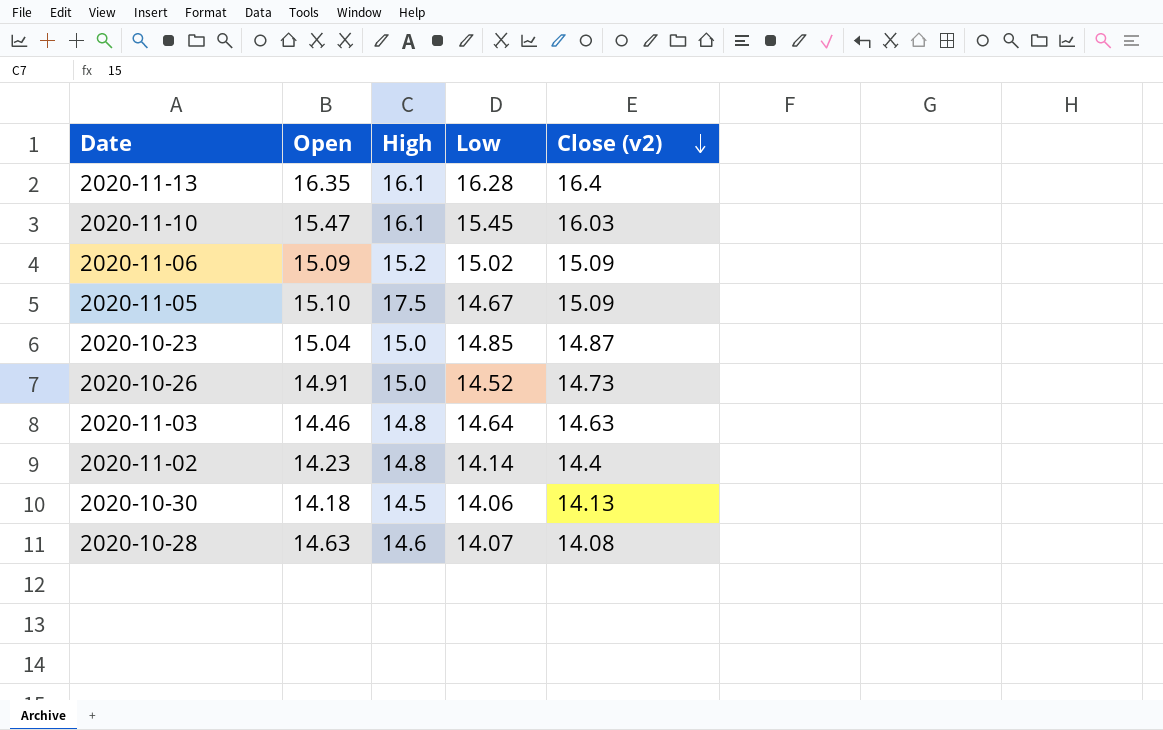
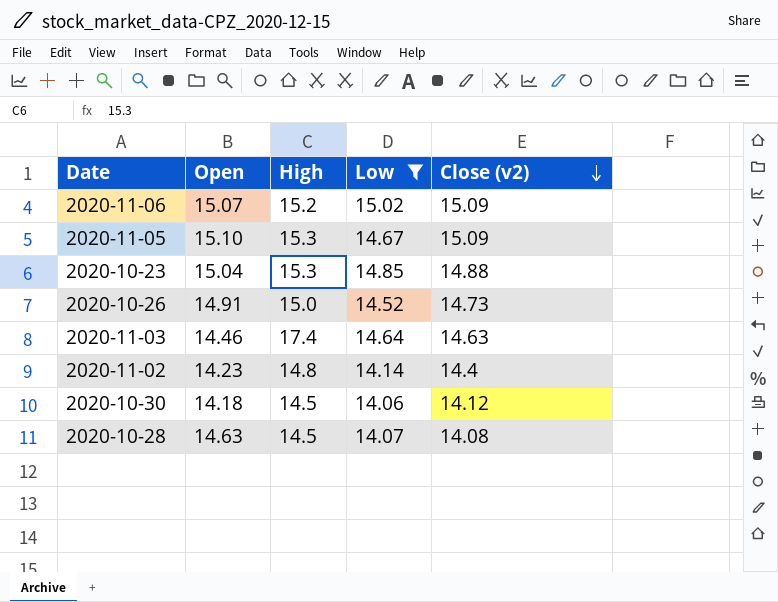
filter: none -> Low <= 15.02
2020-11-06 | Open: 15.09 -> 15.07
2020-11-05 | High: 17.5 -> 15.3
2020-10-23 | High: 15.0 -> 15.3
2020-10-23 | Close (v2): 14.87 -> 14.88
2020-11-03 | High: 14.8 -> 17.4
2020-10-30 | Close (v2): 14.13 -> 14.12
2020-10-28 | High: 14.6 -> 14.5

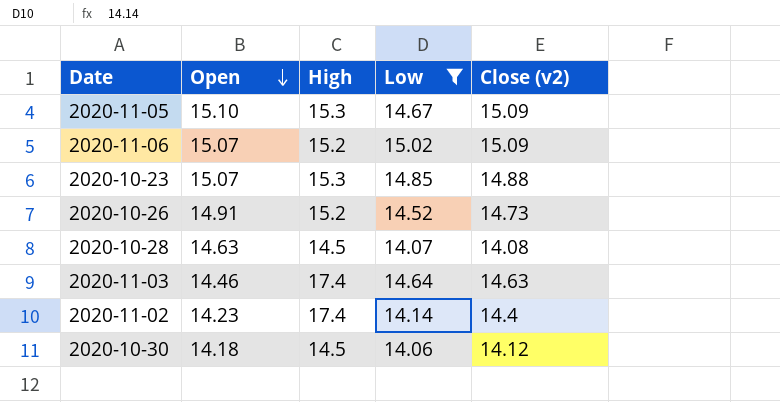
row order: Close (v2) descending -> Open descending
2020-10-23 | Open: 15.04 -> 15.07
2020-10-26 | High: 15.0 -> 15.2
2020-11-02 | High: 14.8 -> 17.4

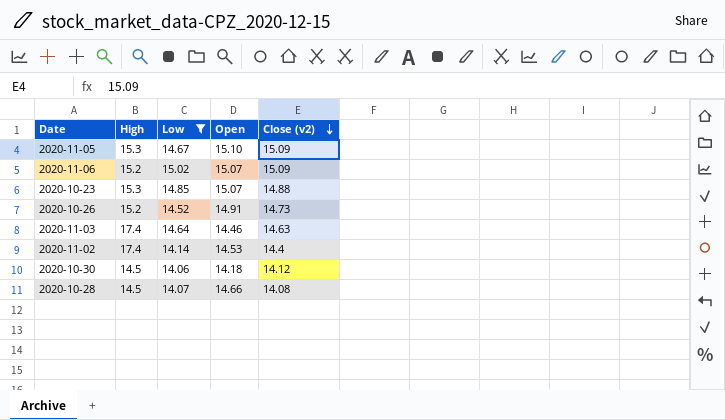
row order: Open descending -> Close (v2) descending
column Open | position: 2 -> 4
2020-11-02 | Open: 14.23 -> 14.53
2020-10-28 | Open: 14.63 -> 14.66

